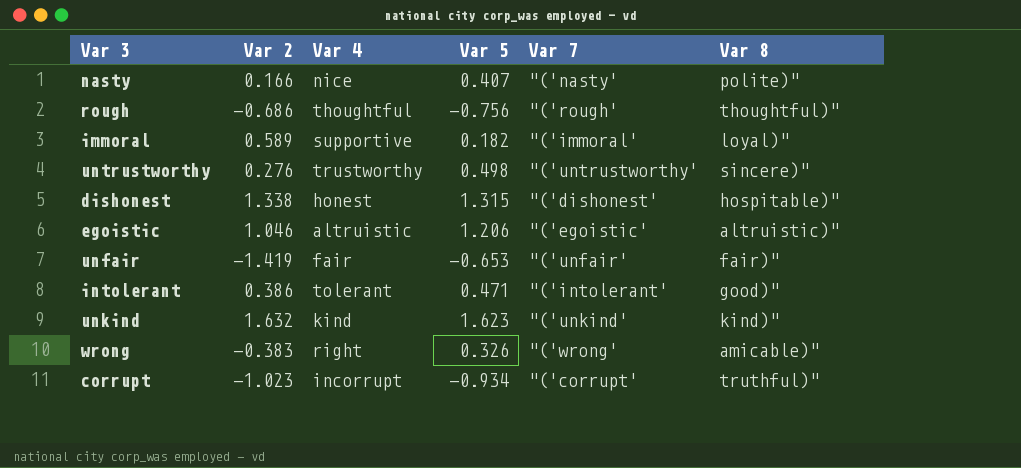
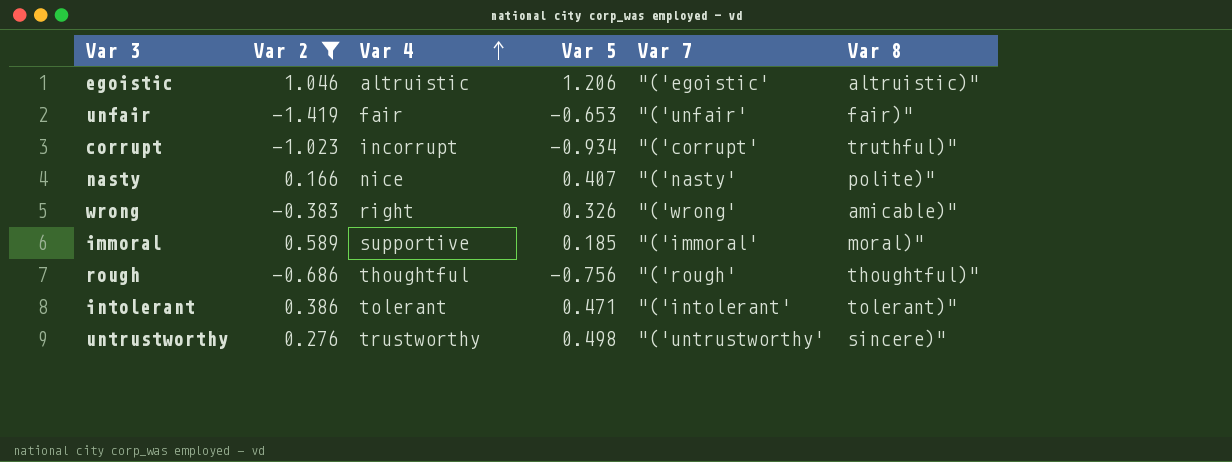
filter: none -> Var 2 <= 1.046
row order: none -> Var 4 ascending
immoral | Var 5: 0.182 -> 0.185
immoral | Var 8: loyal)" -> moral)"
intolerant | Var 8: good)" -> tolerant)"

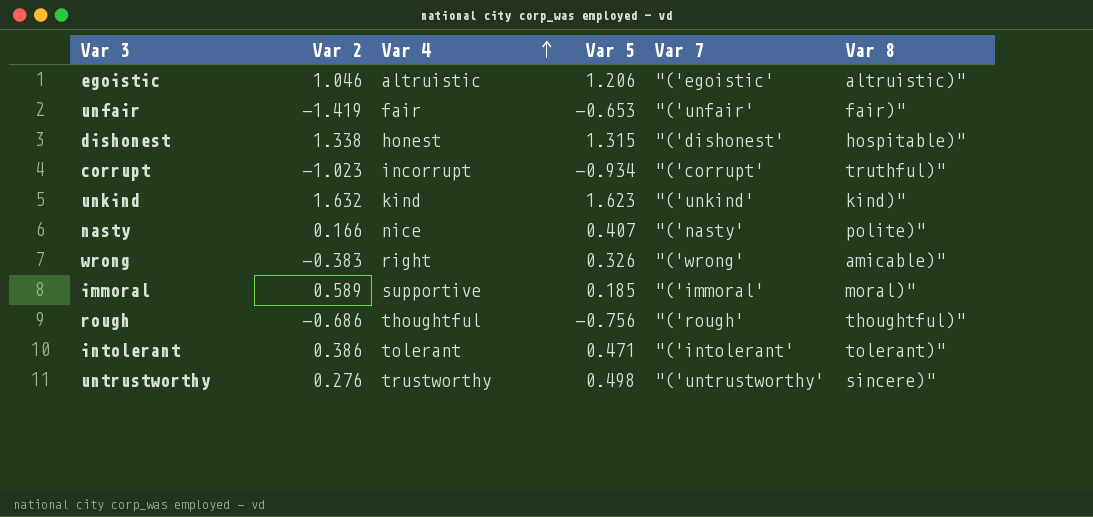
filter: Var 2 <= 1.046 -> none

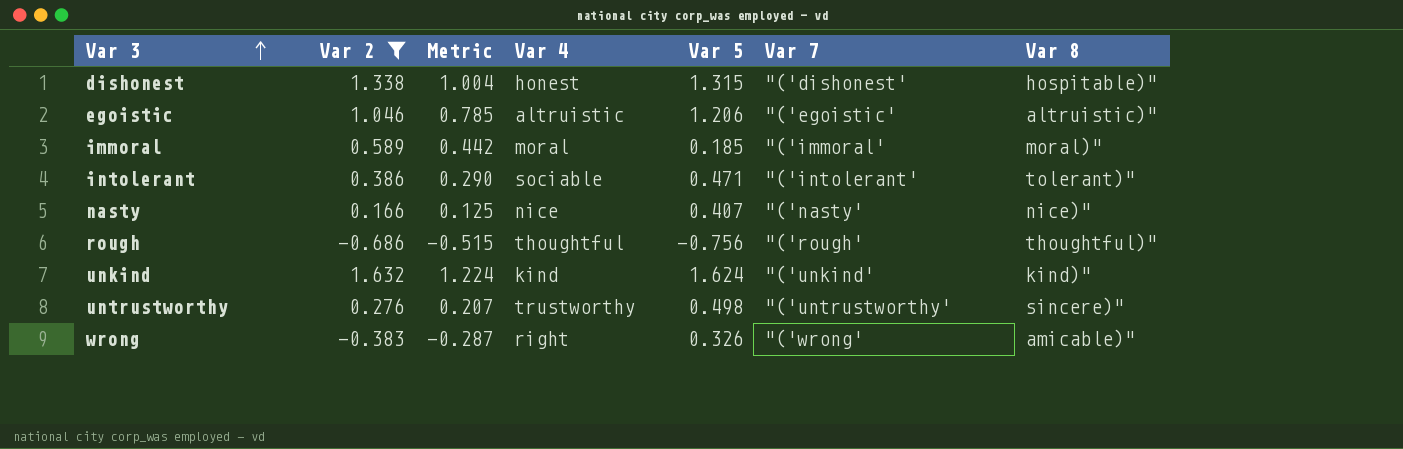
filter: none -> Var 2 >= -0.686
row order: Var 4 ascending -> Var 3 ascending
column Metric | formula: none -> [Var 2] * 0.75
immoral | Var 4: supportive -> moral
intolerant | Var 4: tolerant -> sociable
nasty | Var 8: polite)" -> nice)"
unkind | Var 5: 1.623 -> 1.624

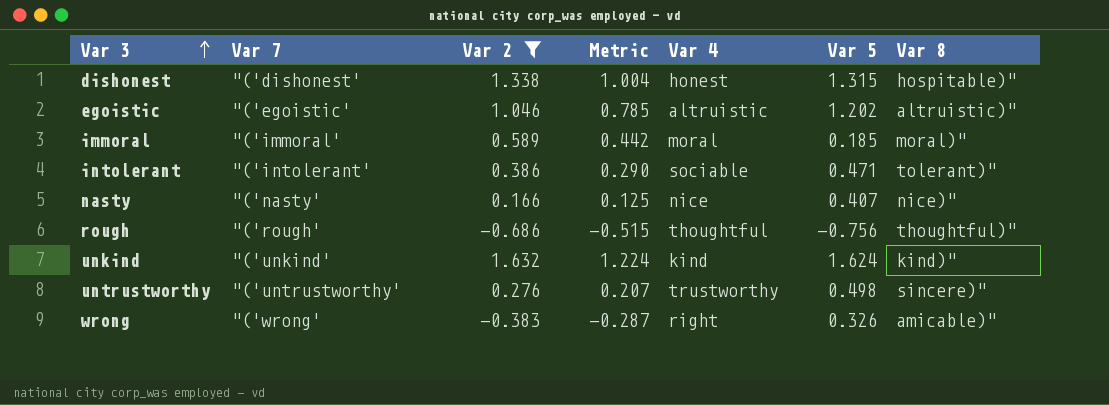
column Var 7 | position: 6 -> 2
egoistic | Var 5: 1.206 -> 1.202

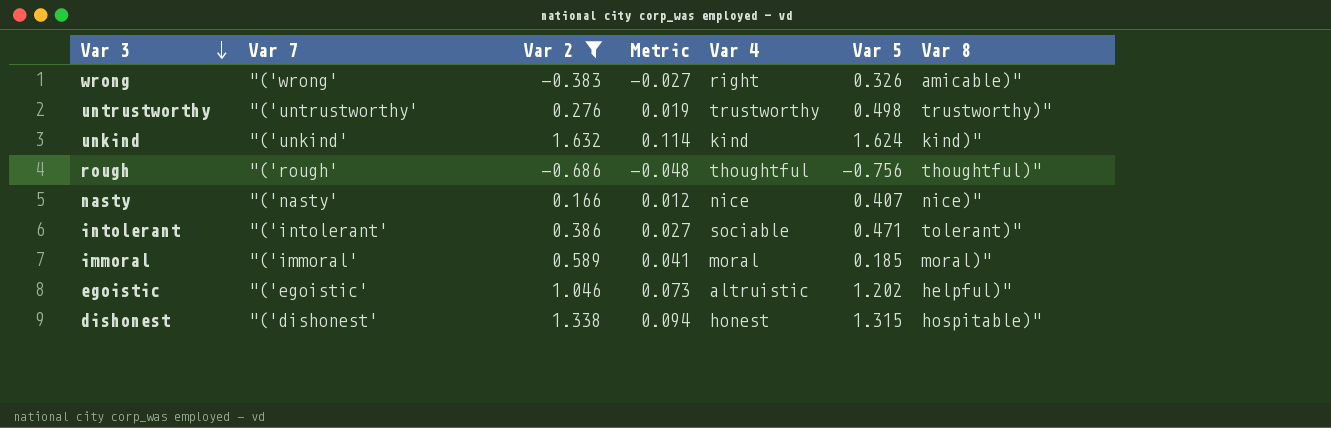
row order: Var 3 ascending -> Var 3 descending
column Metric | formula: [Var 2] * 0.75 -> [Var 2] * 0.07
untrustworthy | Var 8: sincere)" -> trustworthy)"
egoistic | Var 8: altruistic)" -> helpful)"

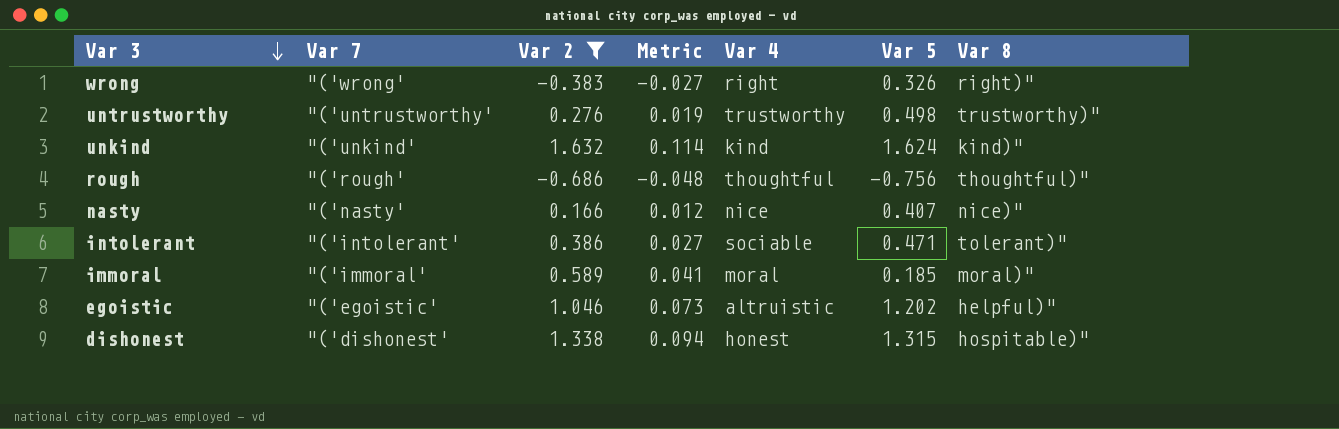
wrong | Var 8: amicable)" -> right)"

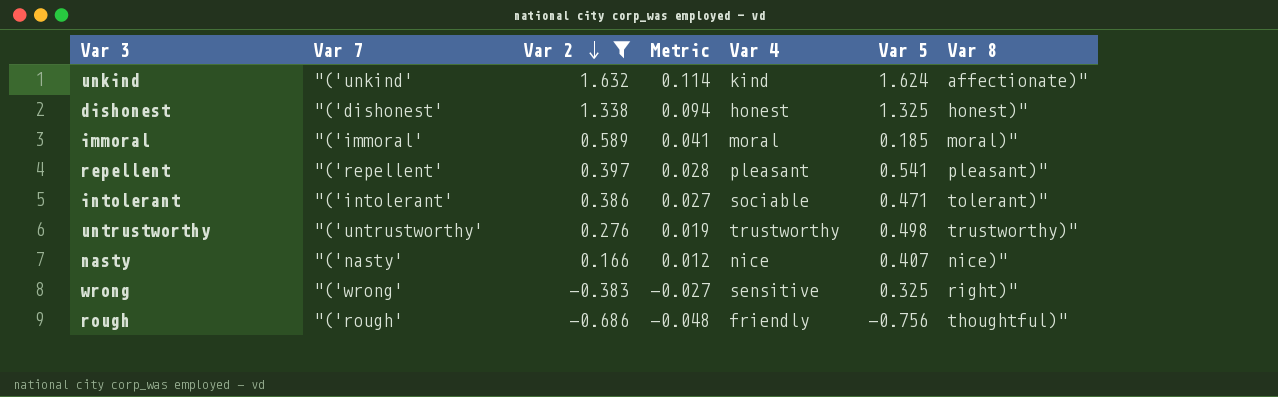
row order: Var 3 descending -> Var 2 descending
row egoistic: "('egoistic' | 1.046 | 0.073 | altruistic | 1.202 | helpful)" -> none
unkind | Var 8: kind)" -> affectionate)"
dishonest | Var 5: 1.315 -> 1.325
dishonest | Var 8: hospitable)" -> honest)"
row repellent: none -> "('repellent' | 0.397 | 0.028 | pleasant | 0.541 | pleasant)"
wrong | Var 4: right -> sensitive
wrong | Var 5: 0.326 -> 0.325
rough | Var 4: thoughtful -> friendly

